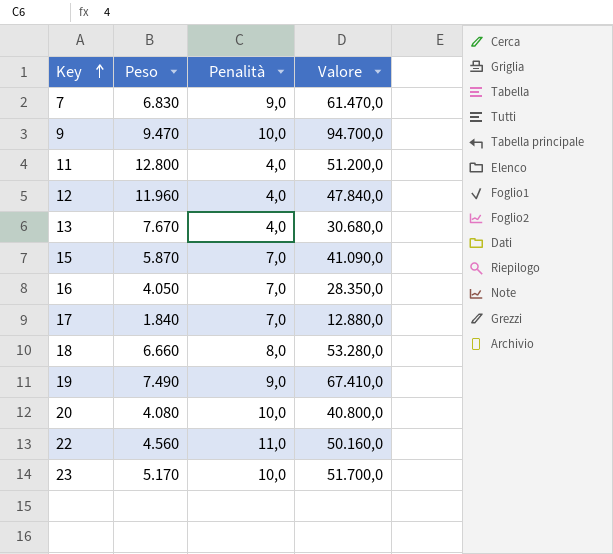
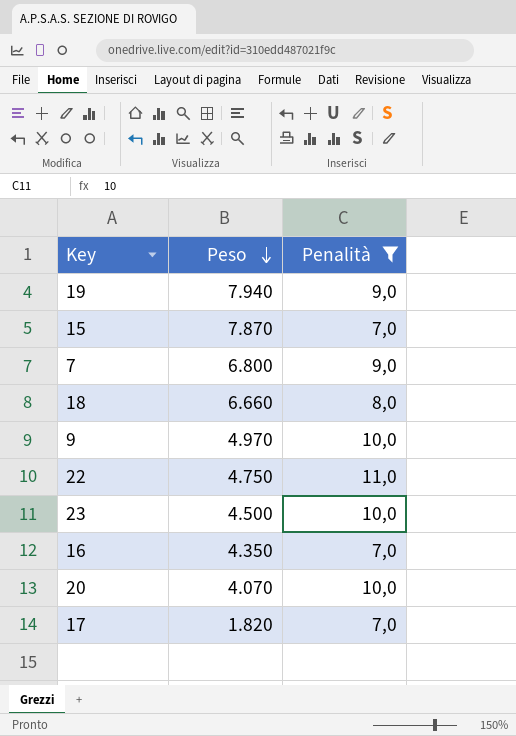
filter: none -> Penalità != 4,0
row order: Key ascending -> Peso descending
column Valore | formula: [Peso] * [Penalità] -> none
19 | Peso: 7.490 -> 7.940
15 | Peso: 5.870 -> 7.870
7 | Peso: 6.830 -> 6.800
9 | Peso: 9.470 -> 4.970
22 | Peso: 4.560 -> 4.750
23 | Peso: 5.170 -> 4.500
16 | Peso: 4.050 -> 4.350
20 | Peso: 4.080 -> 4.070
17 | Peso: 1.840 -> 1.820

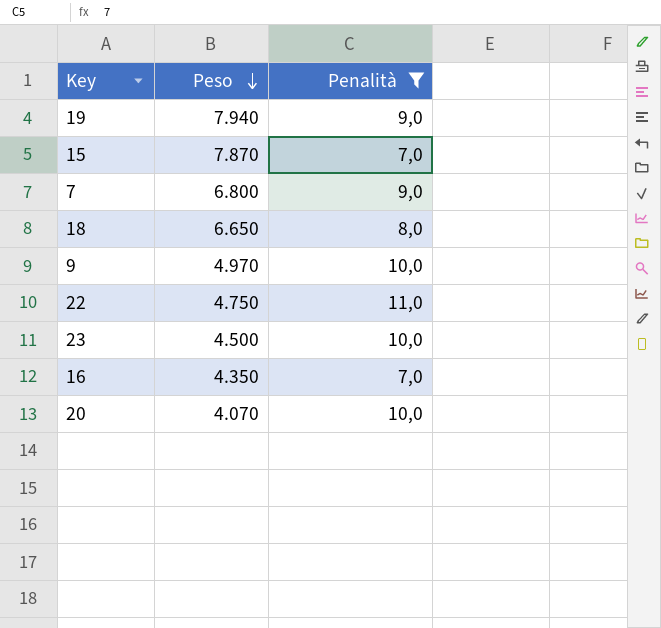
row 17: 1.820 | 7,0 -> none
18 | Peso: 6.660 -> 6.650

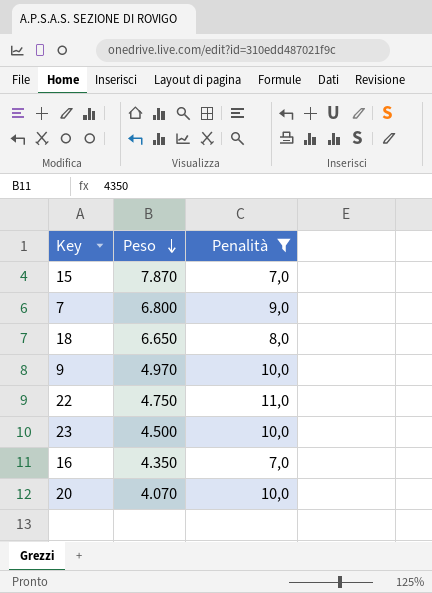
row 19: 7.940 | 9,0 -> none

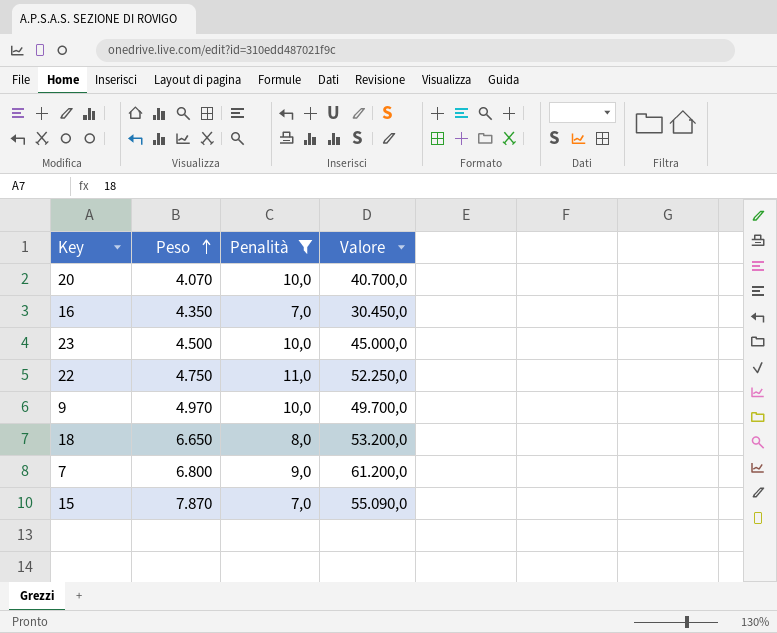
row order: Peso descending -> Peso ascending
column Valore | formula: none -> [Peso] * [Penalità]

